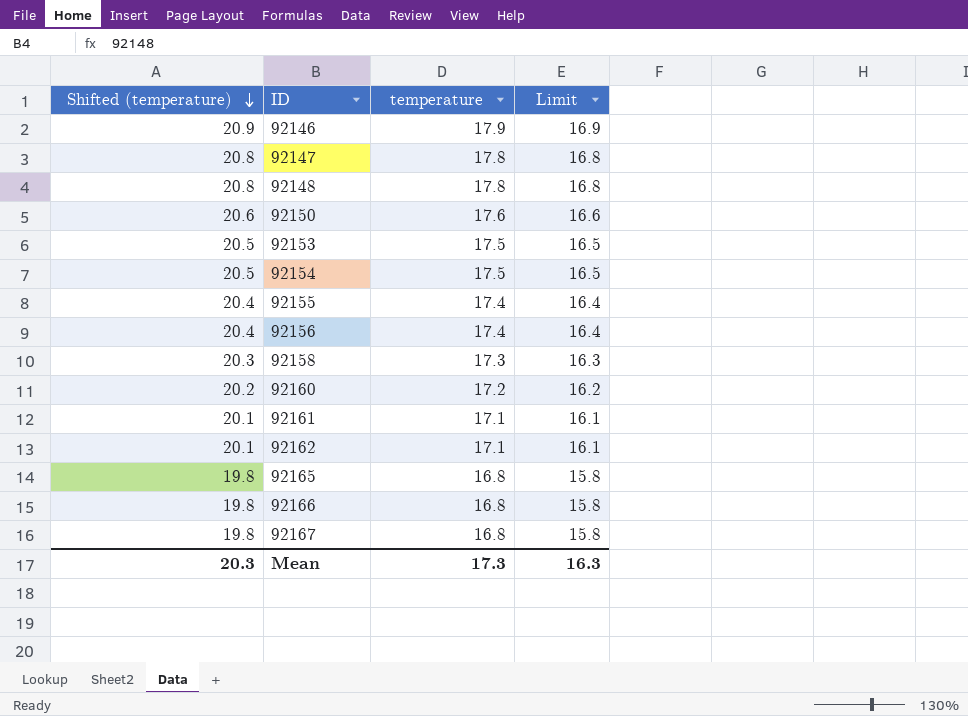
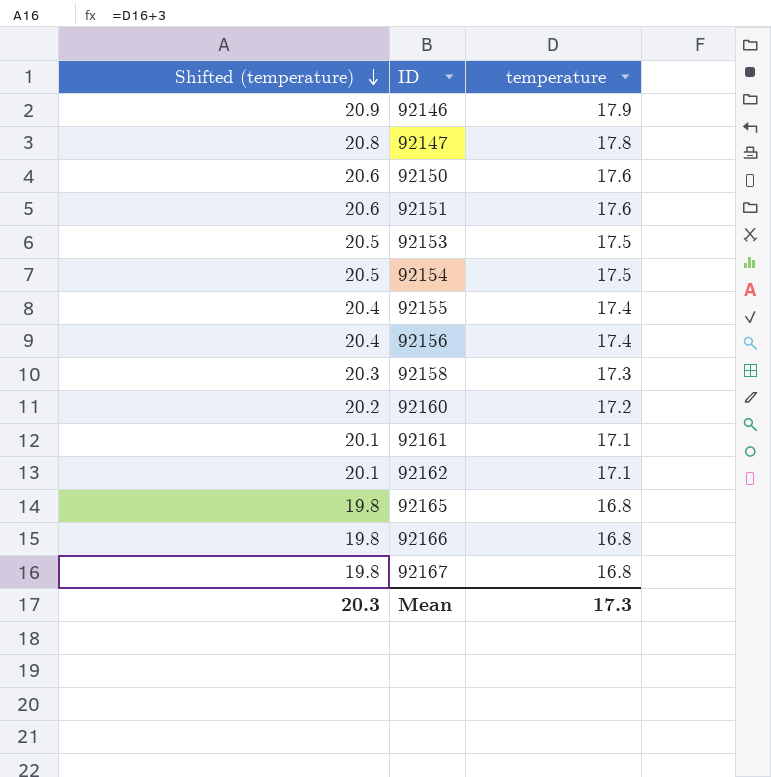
column Limit | formula: [temperature] - 1 -> none
row 92148: 20.8 | 17.8 | 16.8 -> none
row 92151: none -> 20.6 | 17.6

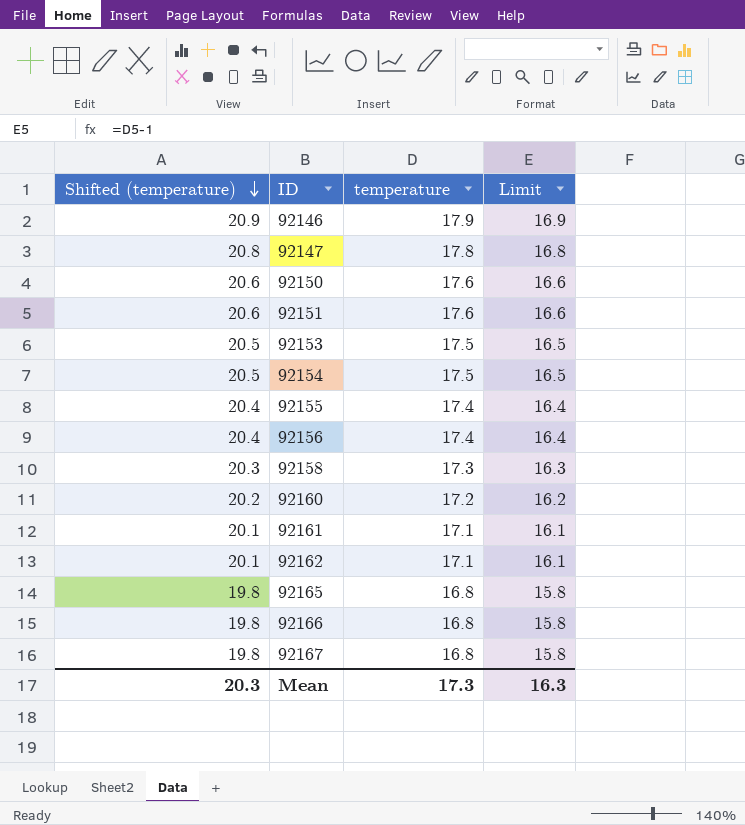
column Limit | formula: none -> [temperature] - 1

